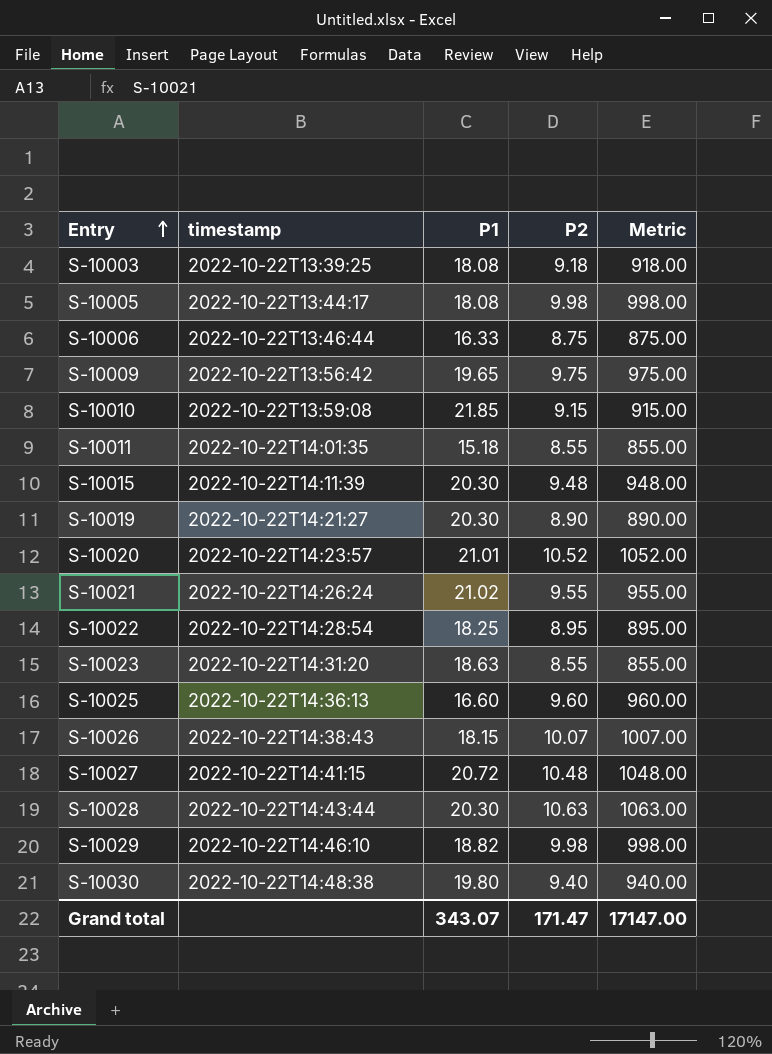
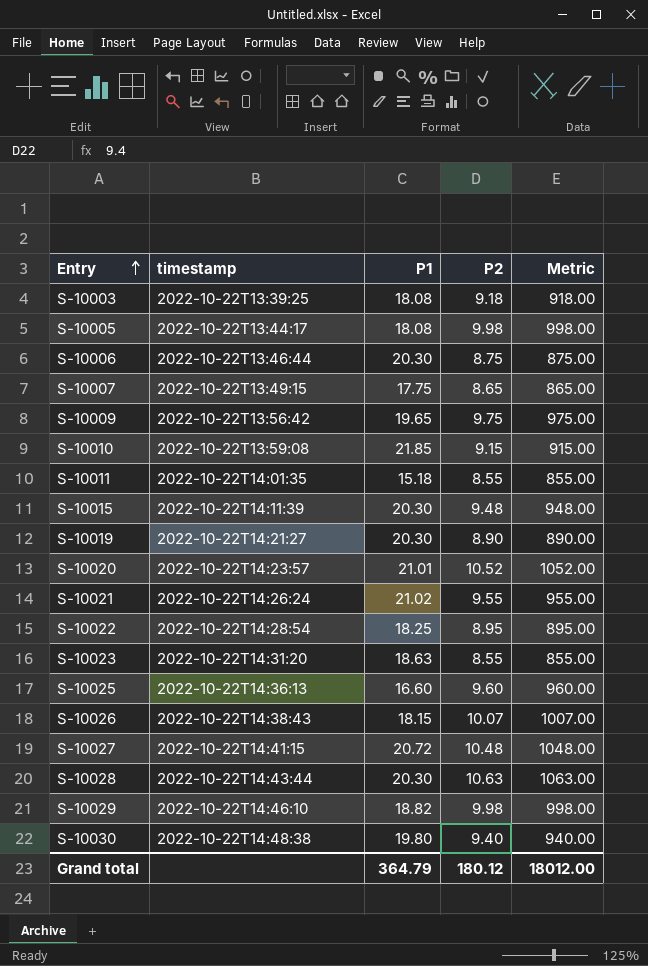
S-10006 | P1: 16.33 -> 20.30
row S-10007: none -> 2022-10-22T13:49:15 | 17.75 | 8.65 | 865.00
Grand total | P1: 343.07 -> 364.79
Grand total | P2: 171.47 -> 180.12
Grand total | Metric: 17147.00 -> 18012.00

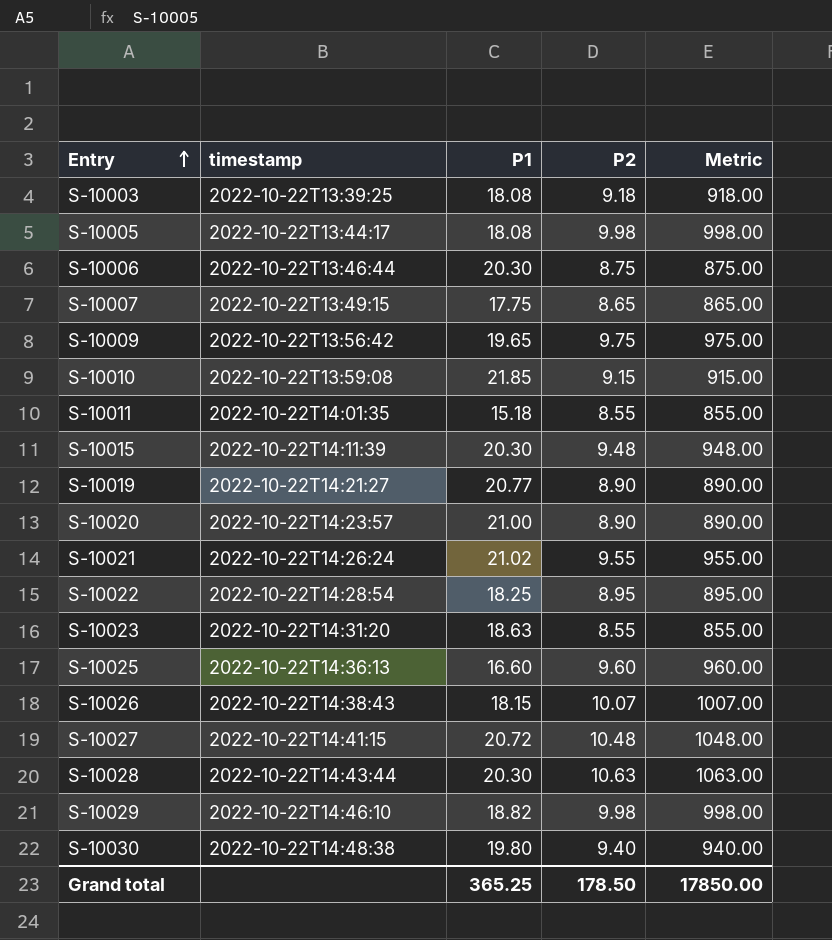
S-10019 | P1: 20.30 -> 20.77
S-10020 | P1: 21.01 -> 21.00
S-10020 | P2: 10.52 -> 8.90
S-10020 | Metric: 1052.00 -> 890.00
Grand total | P1: 364.79 -> 365.25
Grand total | P2: 180.12 -> 178.50
Grand total | Metric: 18012.00 -> 17850.00

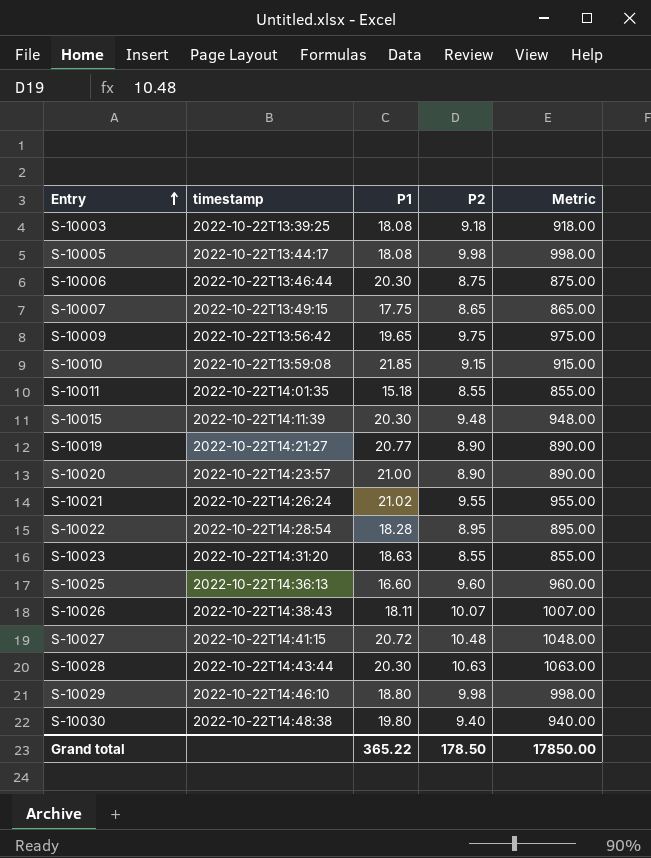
S-10022 | P1: 18.25 -> 18.28
S-10026 | P1: 18.15 -> 18.11
S-10029 | P1: 18.82 -> 18.80
Grand total | P1: 365.25 -> 365.22

